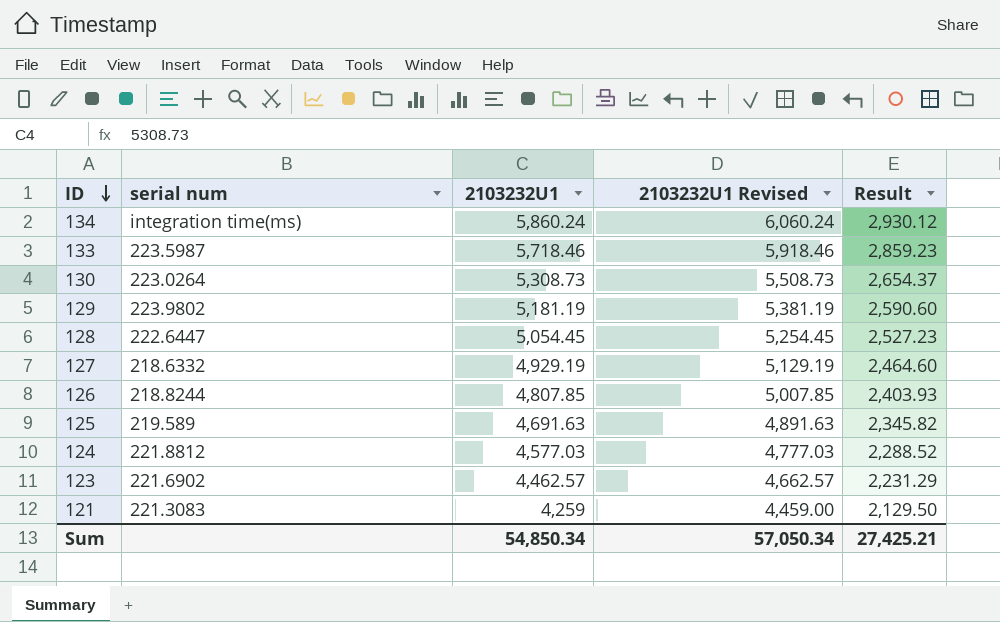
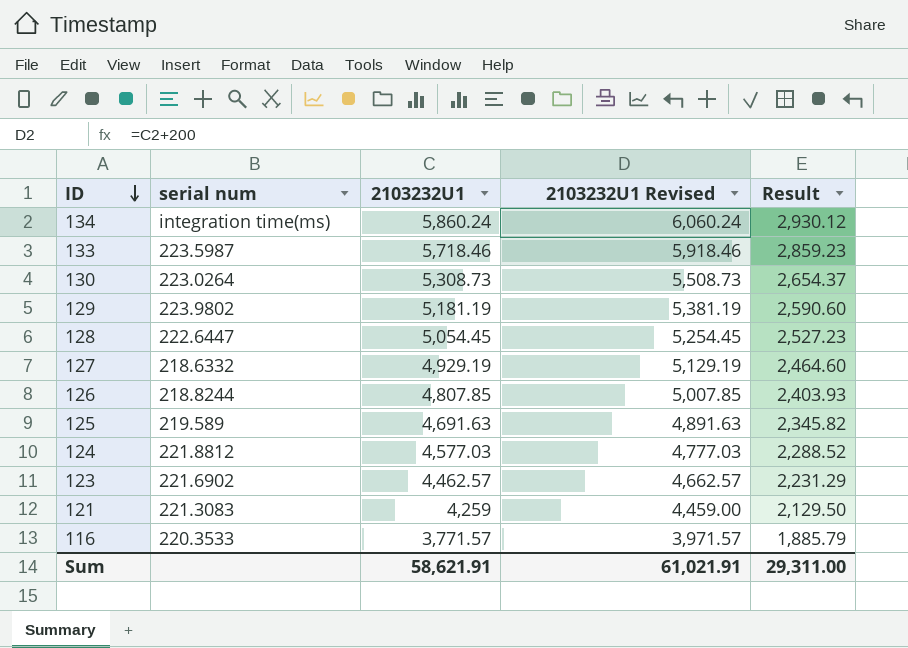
row 116: none -> 220.3533 | 3,771.57 | 3,971.57 | 1,885.79
Sum | 2103232U1: 54,850.34 -> 58,621.91
Sum | 2103232U1 Revised: 57,050.34 -> 61,021.91
Sum | Result: 27,425.21 -> 29,311.00

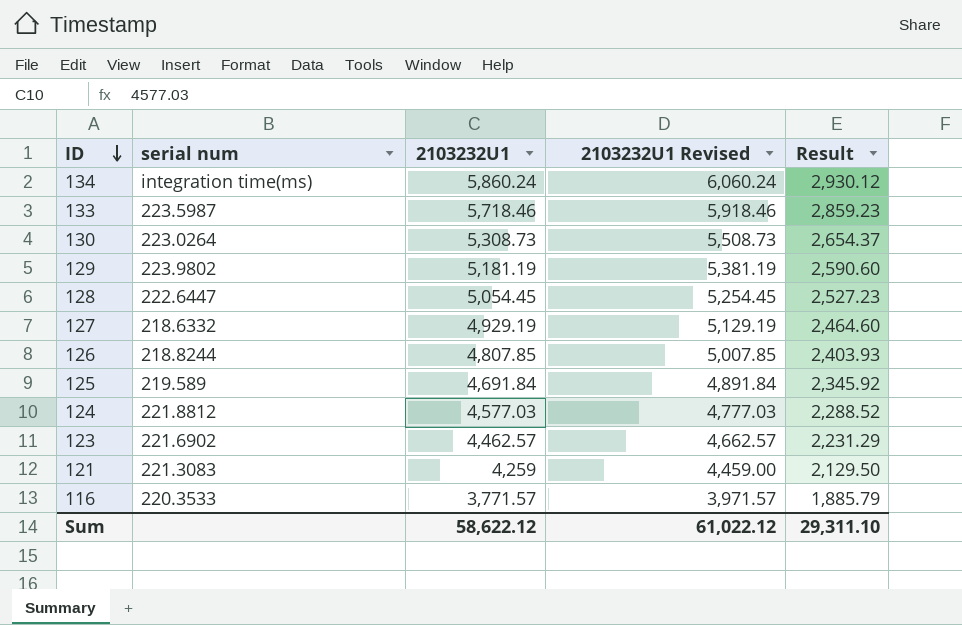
125 | 2103232U1: 4,691.63 -> 4,691.84
125 | 2103232U1 Revised: 4,891.63 -> 4,891.84
125 | Result: 2,345.82 -> 2,345.92
Sum | 2103232U1: 58,621.91 -> 58,622.12
Sum | 2103232U1 Revised: 61,021.91 -> 61,022.12
Sum | Result: 29,311.00 -> 29,311.10

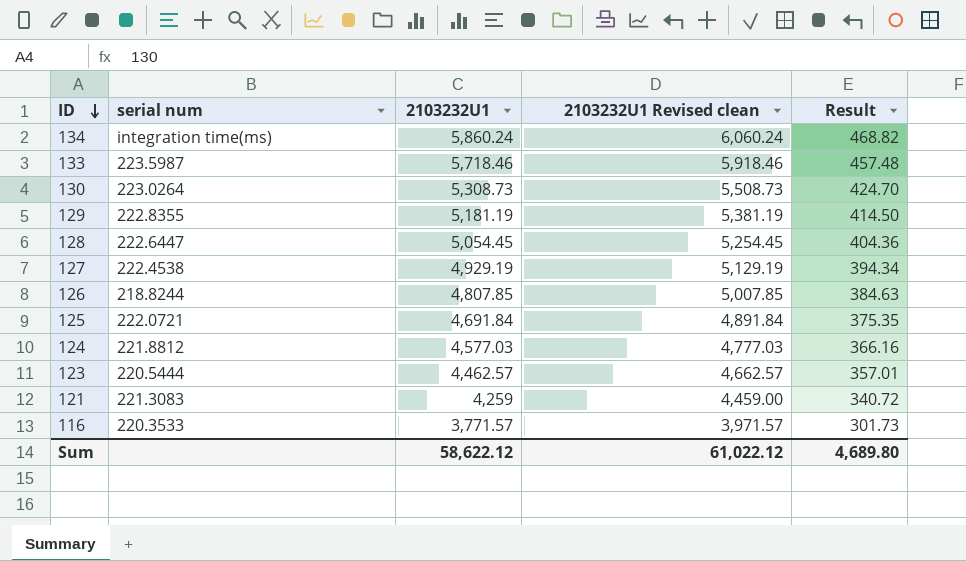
column name: 2103232U1 Revised -> 2103232U1 Revised clean
column Result | formula: [2103232U1] * 0.5 -> [2103232U1] * 0.08
129 | serial num: 223.9802 -> 222.8355
127 | serial num: 218.6332 -> 222.4538
125 | serial num: 219.589 -> 222.0721
123 | serial num: 221.6902 -> 220.5444
Sum | Result: 29,311.10 -> 4,689.80

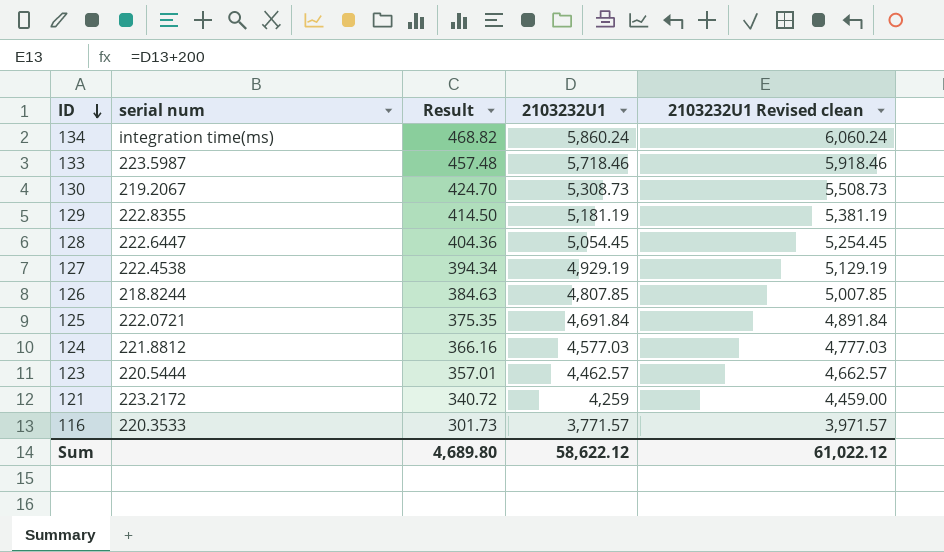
column Result | position: 5 -> 3
130 | serial num: 223.0264 -> 219.2067
121 | serial num: 221.3083 -> 223.2172

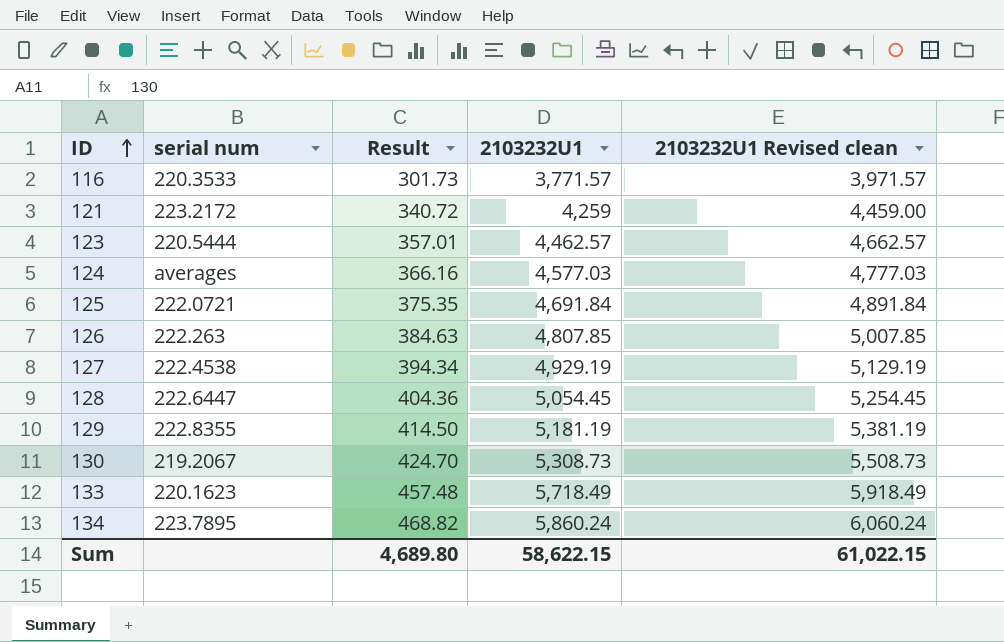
row order: ID descending -> ID ascending
124 | serial num: 221.8812 -> averages
126 | serial num: 218.8244 -> 222.263
133 | serial num: 223.5987 -> 220.1623
133 | 2103232U1: 5,718.46 -> 5,718.49
133 | 2103232U1 Revised clean: 5,918.46 -> 5,918.49
134 | serial num: integration time(ms) -> 223.7895
Sum | 2103232U1: 58,622.12 -> 58,622.15
Sum | 2103232U1 Revised clean: 61,022.12 -> 61,022.15

